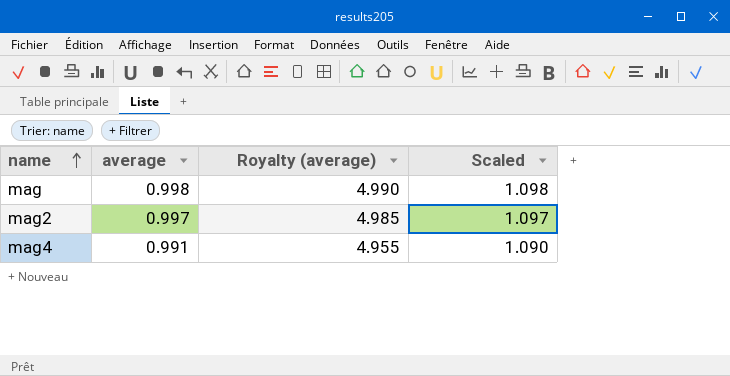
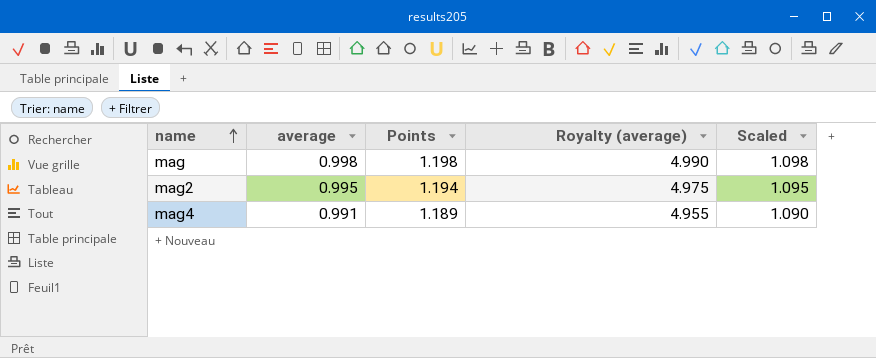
column Points | formula: none -> [average] * 1.2
mag2 | average: 0.997 -> 0.995
mag2 | Royalty (average): 4.985 -> 4.975
mag2 | Scaled: 1.097 -> 1.095

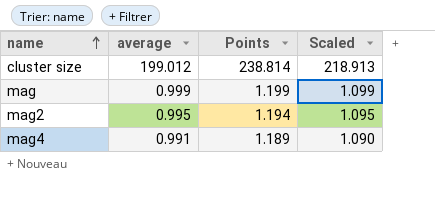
column Royalty (average) | formula: [average] * 5 -> none
row cluster size: none -> 199.012 | 238.814 | 218.913
mag | average: 0.998 -> 0.999
mag | Points: 1.198 -> 1.199
mag | Scaled: 1.098 -> 1.099

